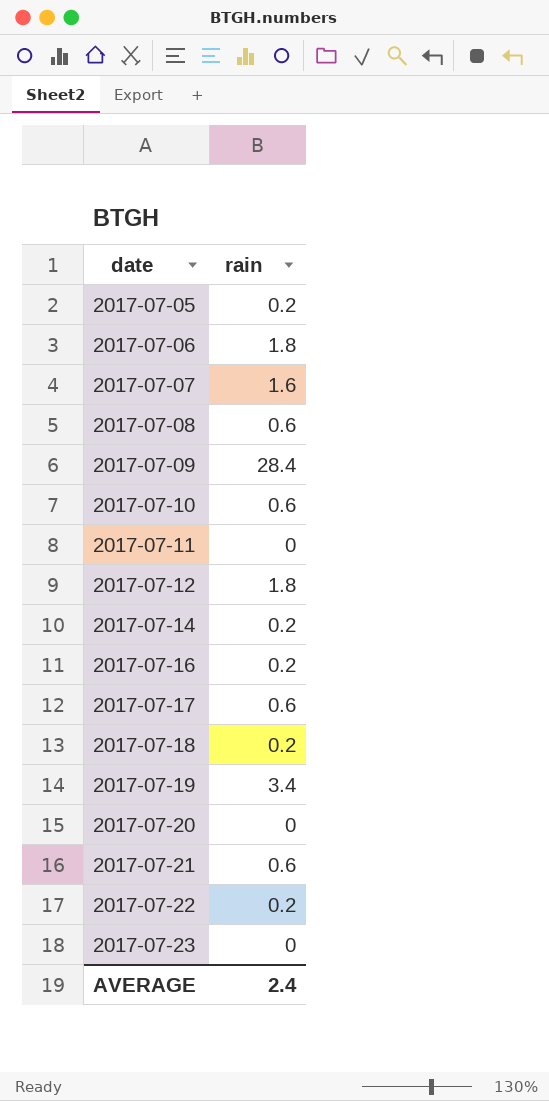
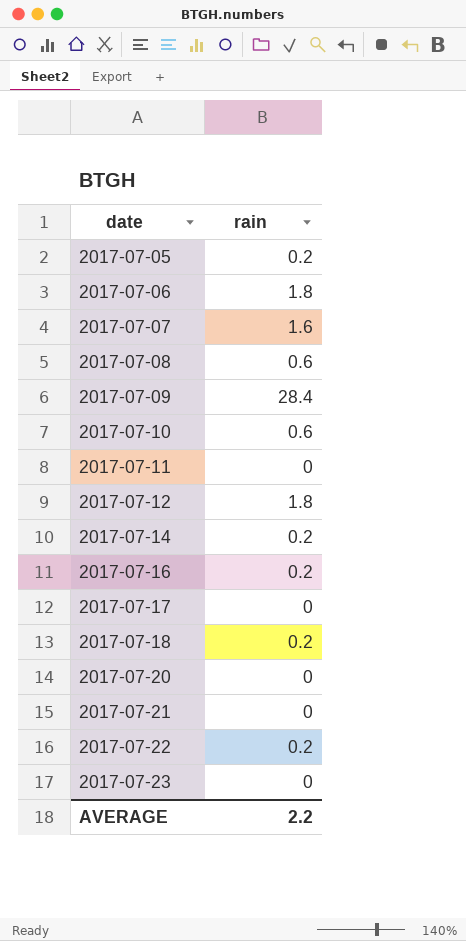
row 2017-07-19: 3.4 -> none
2017-07-17 | rain: 0.6 -> 0
2017-07-21 | rain: 0.6 -> 0
AVERAGE | rain: 2.4 -> 2.2

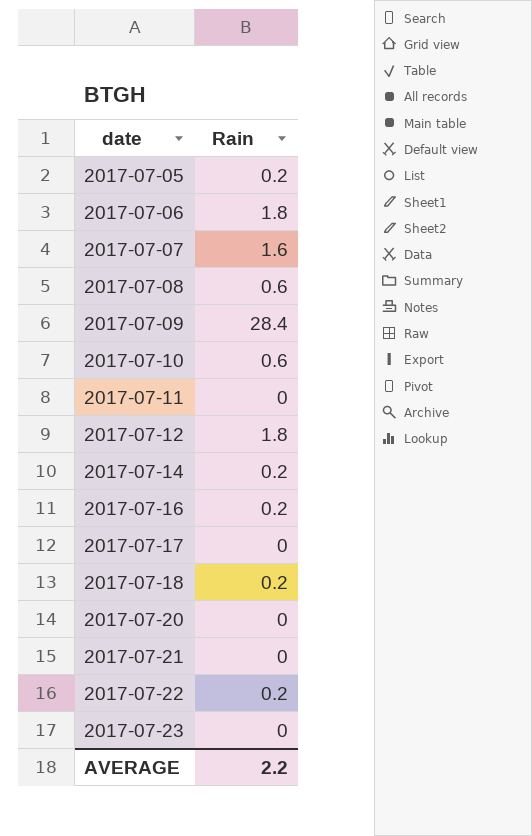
column name: rain -> Rain

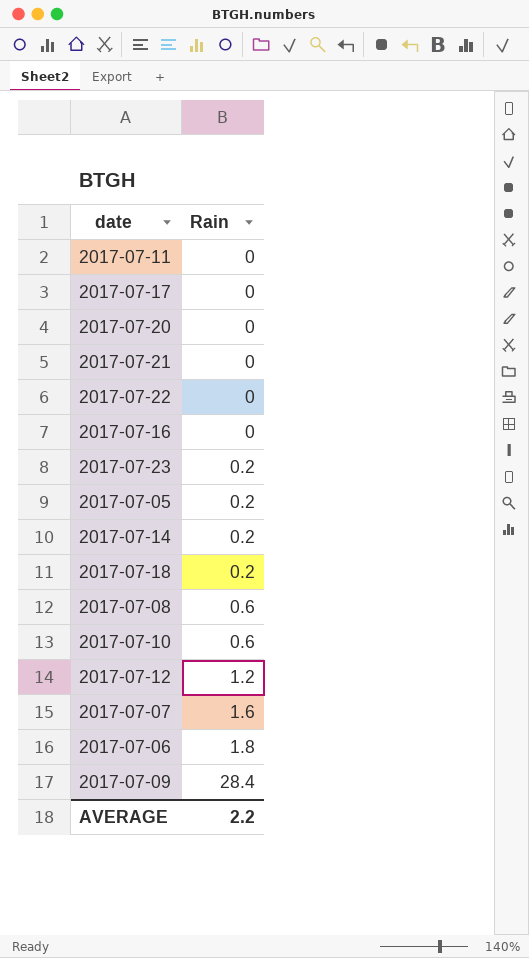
row order: date ascending -> Rain ascending
2017-07-22 | Rain: 0.2 -> 0
2017-07-16 | Rain: 0.2 -> 0
2017-07-23 | Rain: 0 -> 0.2
2017-07-12 | Rain: 1.8 -> 1.2

